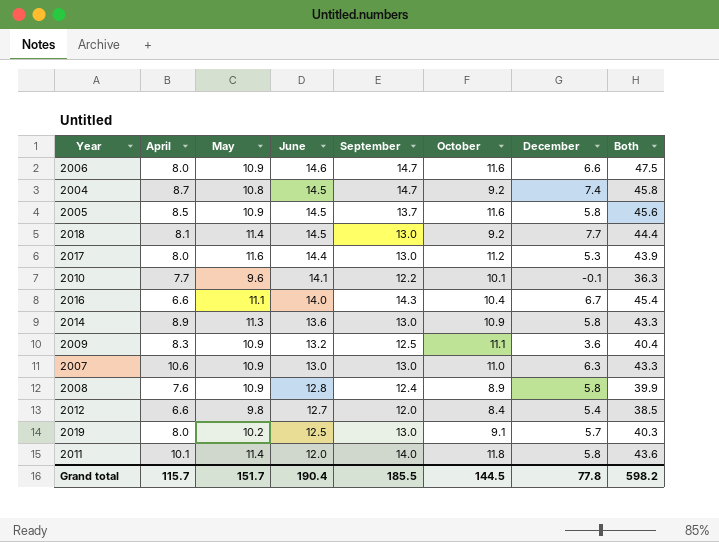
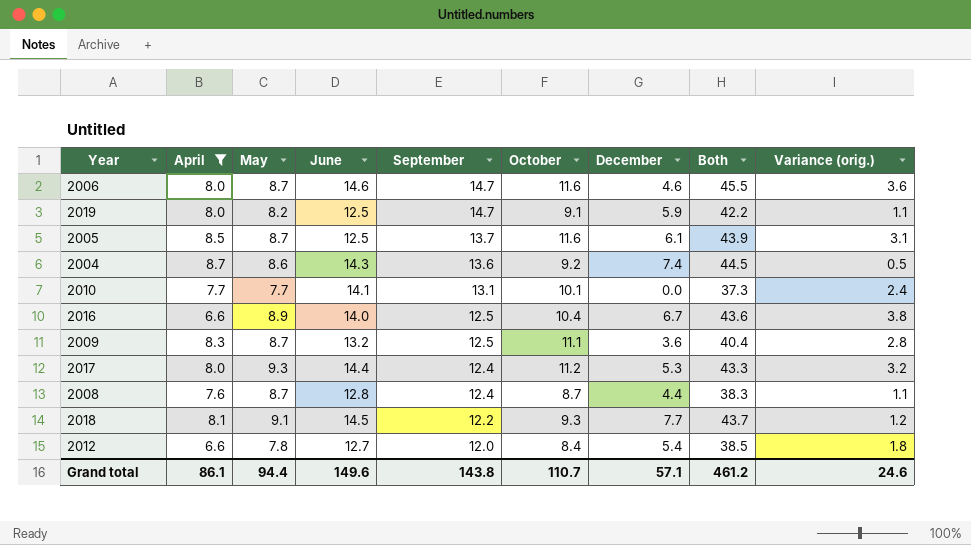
filter: none -> April <= 8.7
row order: June descending -> September descending
column Variance (orig.) | formula: none -> [October] - [April]
2006 | May: 10.9 -> 8.7
2006 | December: 6.6 -> 4.6
2006 | Both: 47.5 -> 45.5
2019 | May: 10.2 -> 8.2
2019 | September: 13.0 -> 14.7
2019 | December: 5.7 -> 5.9
2019 | Both: 40.3 -> 42.2
2005 | May: 10.9 -> 8.7
2005 | June: 14.5 -> 12.5
2005 | December: 5.8 -> 6.1
2005 | Both: 45.6 -> 43.9
2004 | May: 10.8 -> 8.6
2004 | June: 14.5 -> 14.3
2004 | September: 14.7 -> 13.6
2004 | Both: 45.8 -> 44.5
2010 | May: 9.6 -> 7.7
2010 | September: 12.2 -> 13.1
2010 | December: -0.1 -> 0.0
2010 | Both: 36.3 -> 37.3
2016 | May: 11.1 -> 8.9
2016 | September: 14.3 -> 12.5
2016 | Both: 45.4 -> 43.6
2009 | May: 10.9 -> 8.7
2017 | May: 11.6 -> 9.3
2017 | September: 13.0 -> 12.4
2017 | Both: 43.9 -> 43.3
2008 | May: 10.9 -> 8.7
2008 | October: 8.9 -> 8.7
2008 | December: 5.8 -> 4.4
2008 | Both: 39.9 -> 38.3
2018 | May: 11.4 -> 9.1
2018 | September: 13.0 -> 12.2
2018 | October: 9.2 -> 9.3
2018 | Both: 44.4 -> 43.7
2012 | May: 9.8 -> 7.8
Grand total | April: 115.7 -> 86.1
Grand total | May: 151.7 -> 94.4
Grand total | June: 190.4 -> 149.6
Grand total | September: 185.5 -> 143.8
Grand total | October: 144.5 -> 110.7
Grand total | December: 77.8 -> 57.1
Grand total | Both: 598.2 -> 461.2

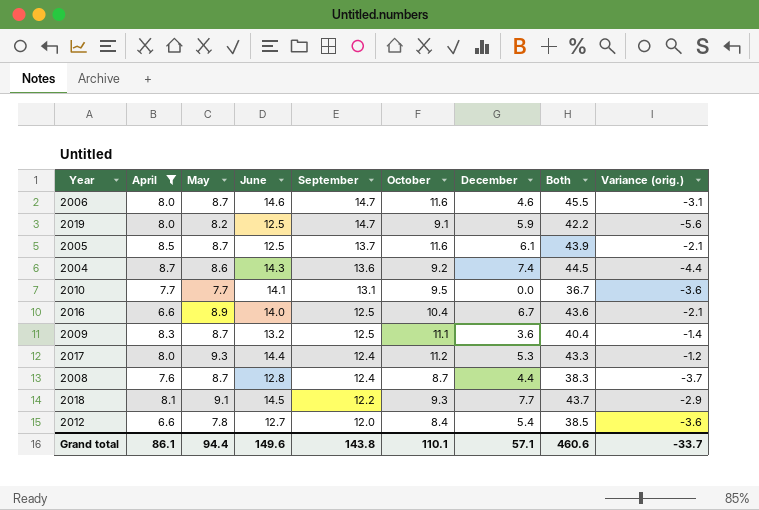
column Variance (orig.) | formula: [October] - [April] -> [October] - [September]
2010 | October: 10.1 -> 9.5
2010 | Both: 37.3 -> 36.7
Grand total | October: 110.7 -> 110.1
Grand total | Both: 461.2 -> 460.6
Grand total | Variance (orig.): 24.6 -> -33.7

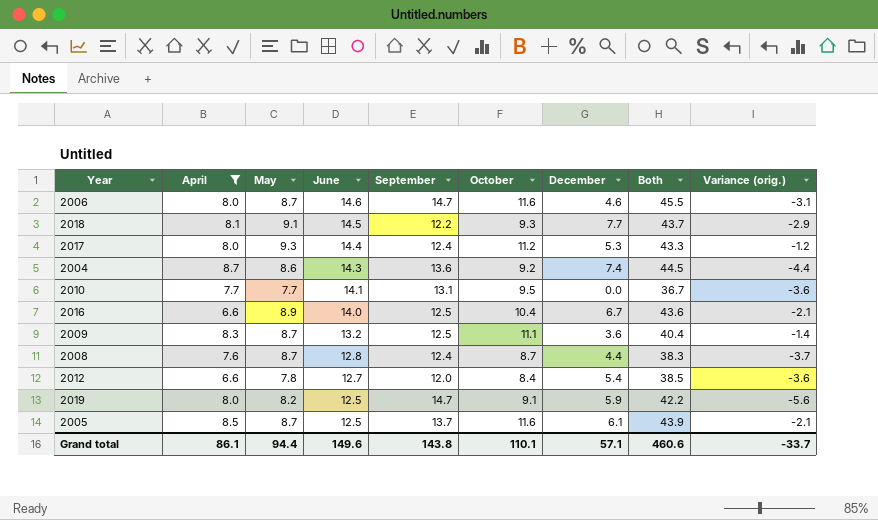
row order: September descending -> June descending

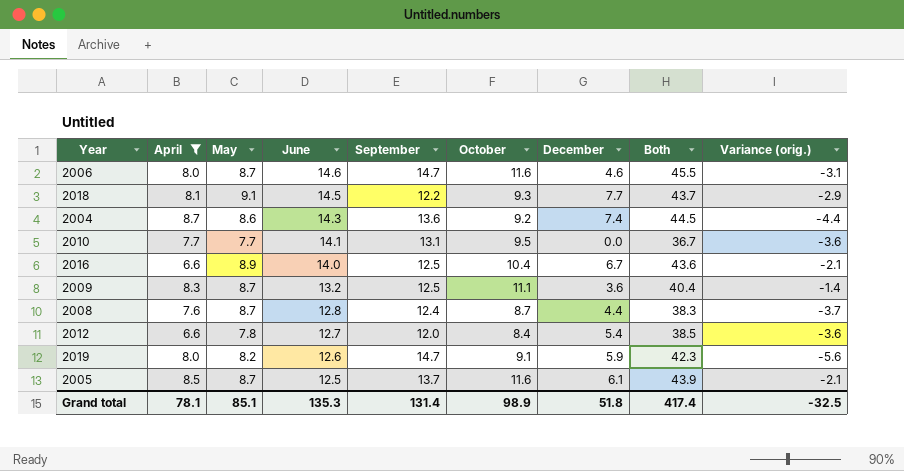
row 2017: 8.0 | 9.3 | 14.4 | 12.4 | 11.2 | 5.3 | 43.3 | -1.2 -> none
2019 | June: 12.5 -> 12.6
2019 | Both: 42.2 -> 42.3
Grand total | April: 86.1 -> 78.1
Grand total | May: 94.4 -> 85.1
Grand total | June: 149.6 -> 135.3
Grand total | September: 143.8 -> 131.4
Grand total | October: 110.1 -> 98.9
Grand total | December: 57.1 -> 51.8
Grand total | Both: 460.6 -> 417.4
Grand total | Variance (orig.): -33.7 -> -32.5

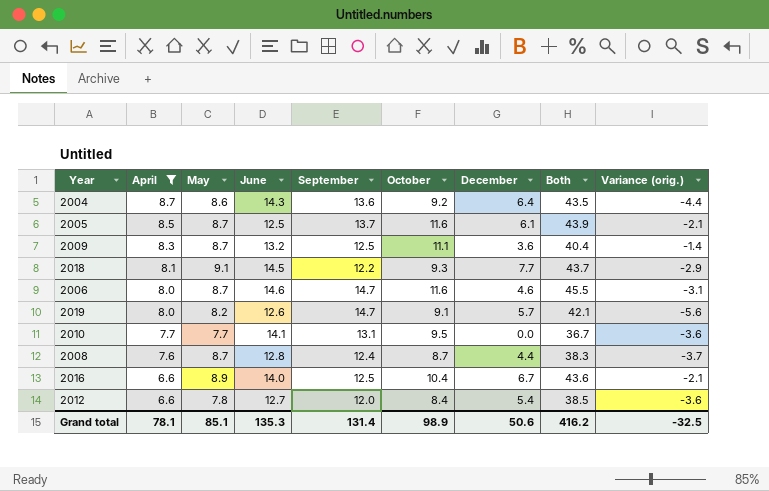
row order: June descending -> April descending
2004 | December: 7.4 -> 6.4
2004 | Both: 44.5 -> 43.5
2019 | December: 5.9 -> 5.7
2019 | Both: 42.3 -> 42.1
Grand total | December: 51.8 -> 50.6
Grand total | Both: 417.4 -> 416.2

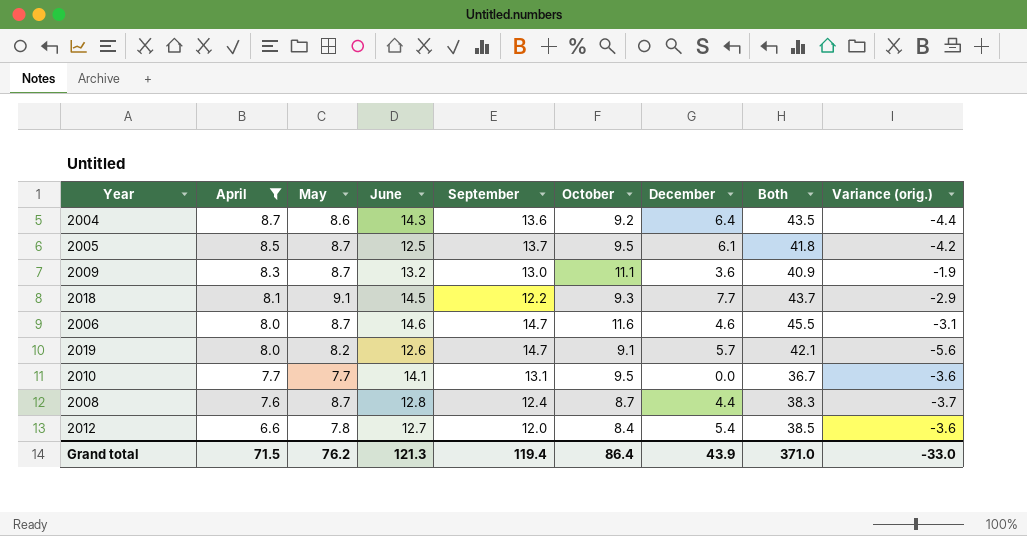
row 2016: 6.6 | 8.9 | 14.0 | 12.5 | 10.4 | 6.7 | 43.6 | -2.1 -> none
2005 | October: 11.6 -> 9.5
2005 | Both: 43.9 -> 41.8
2005 | Variance (orig.): -2.1 -> -4.2
2009 | September: 12.5 -> 13.0
2009 | Both: 40.4 -> 40.9
2009 | Variance (orig.): -1.4 -> -1.9
Grand total | April: 78.1 -> 71.5
Grand total | May: 85.1 -> 76.2
Grand total | June: 135.3 -> 121.3
Grand total | September: 131.4 -> 119.4
Grand total | October: 98.9 -> 86.4
Grand total | December: 50.6 -> 43.9
Grand total | Both: 416.2 -> 371.0
Grand total | Variance (orig.): -32.5 -> -33.0

